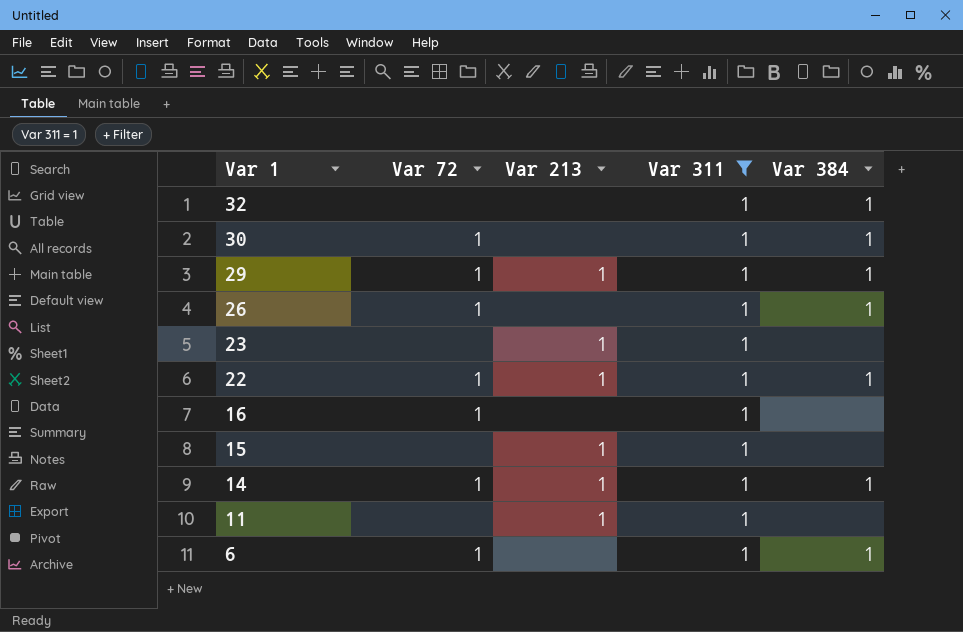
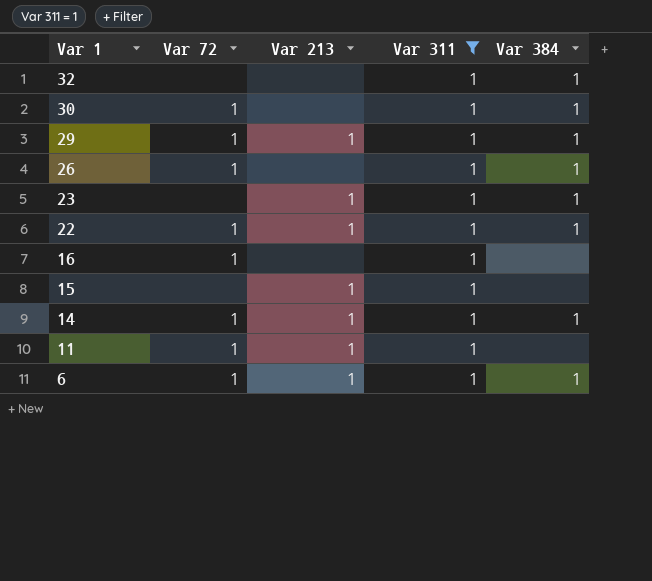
23 | Var 384: none -> 1
11 | Var 72: none -> 1
6 | Var 213: none -> 1

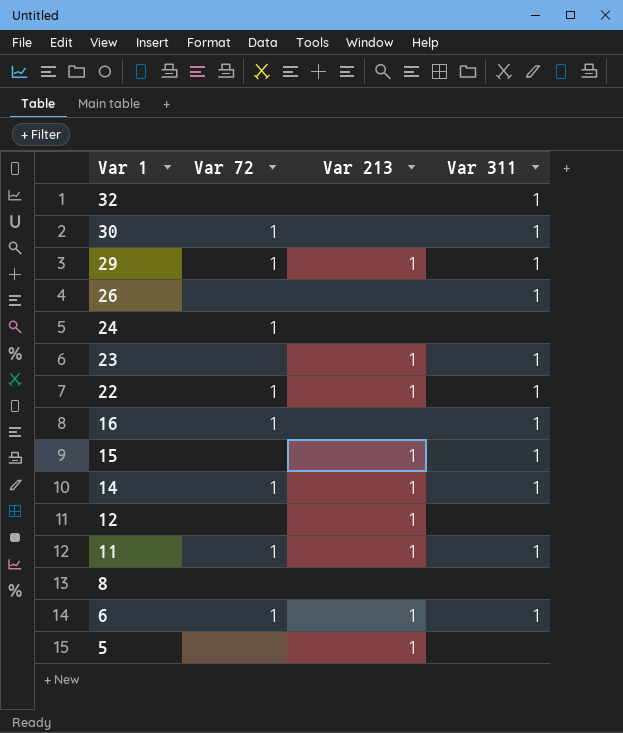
filter: Var 311 = 1 -> none
column Var 384 | position: 5 -> none
26 | Var 72: 1 -> none

